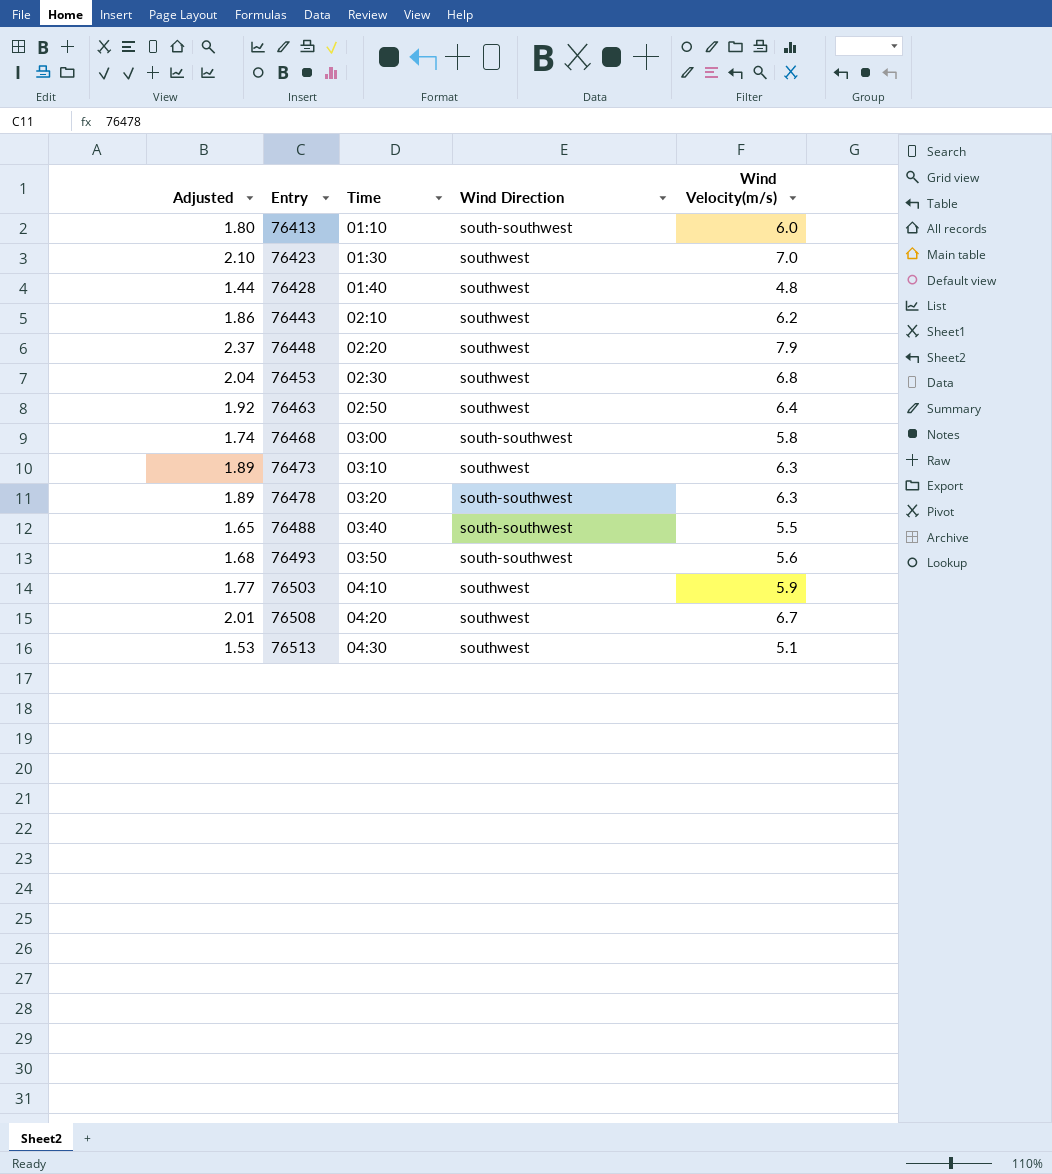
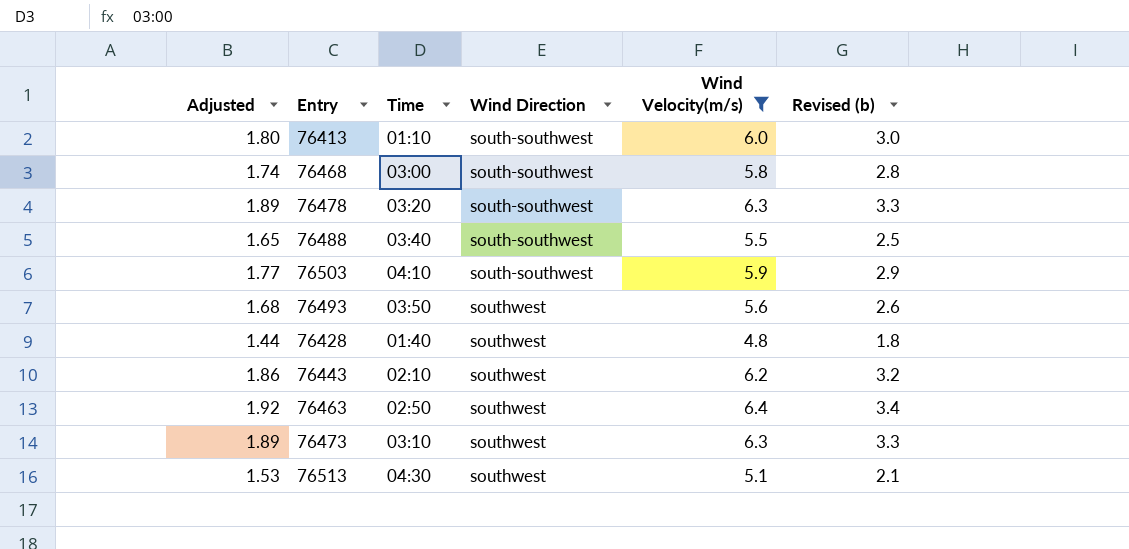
filter: none -> Wind Velocity(m/s) <= 6.4
row order: Entry ascending -> Wind Direction ascending
column Revised (b) | formula: none -> [Wind Velocity(m/s)] - 3
76503 | Wind Direction: southwest -> south-southwest
76493 | Wind Direction: south-southwest -> southwest

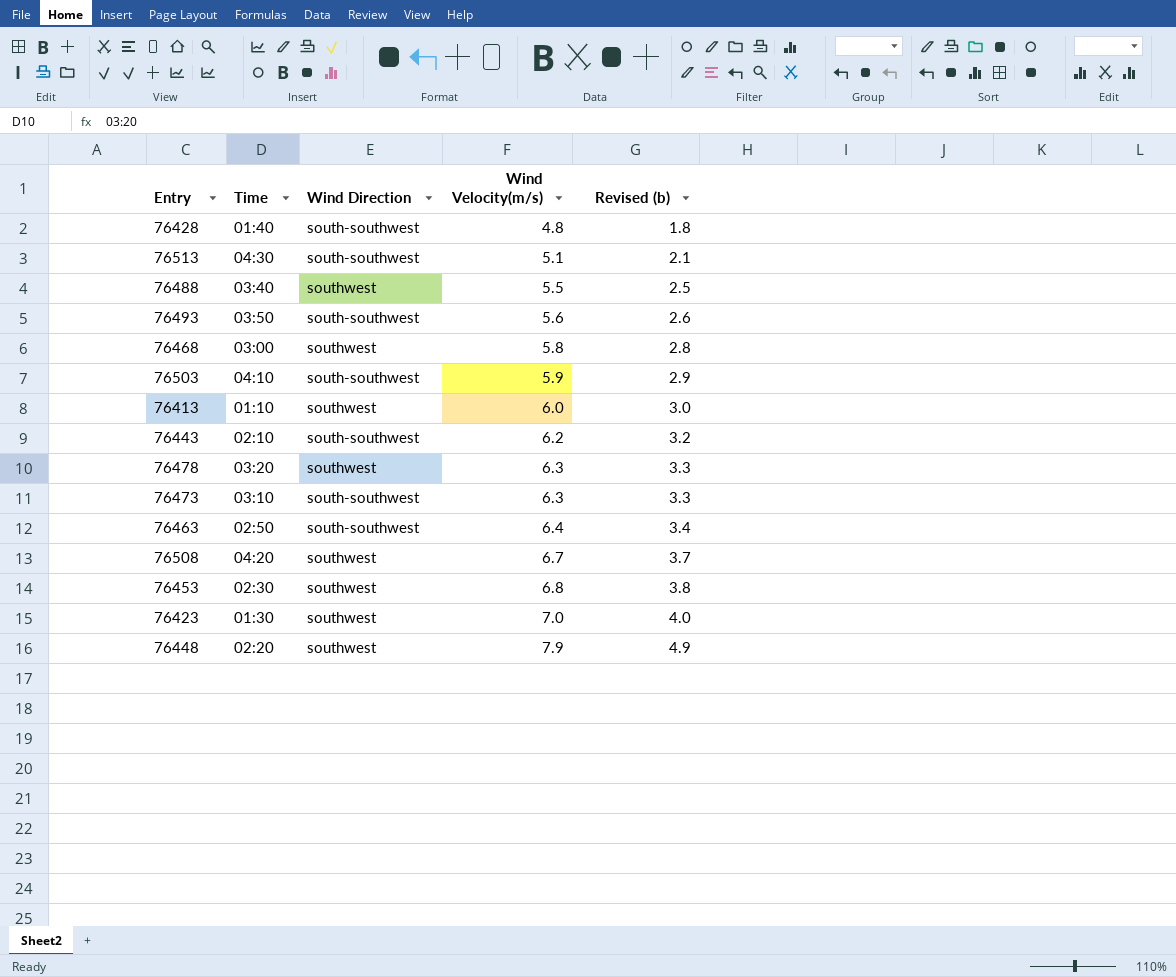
filter: Wind Velocity(m/s) <= 6.4 -> none
row order: Wind Direction ascending -> Wind Velocity(m/s) ascending
column Adjusted | formula: [Wind Velocity(m/s)] * 0.3 -> none
76428 | Wind Direction: southwest -> south-southwest
76513 | Wind Direction: southwest -> south-southwest
76488 | Wind Direction: south-southwest -> southwest
76493 | Wind Direction: southwest -> south-southwest
76468 | Wind Direction: south-southwest -> southwest
76413 | Wind Direction: south-southwest -> southwest
76443 | Wind Direction: southwest -> south-southwest
76478 | Wind Direction: south-southwest -> southwest
76473 | Wind Direction: southwest -> south-southwest
76463 | Wind Direction: southwest -> south-southwest

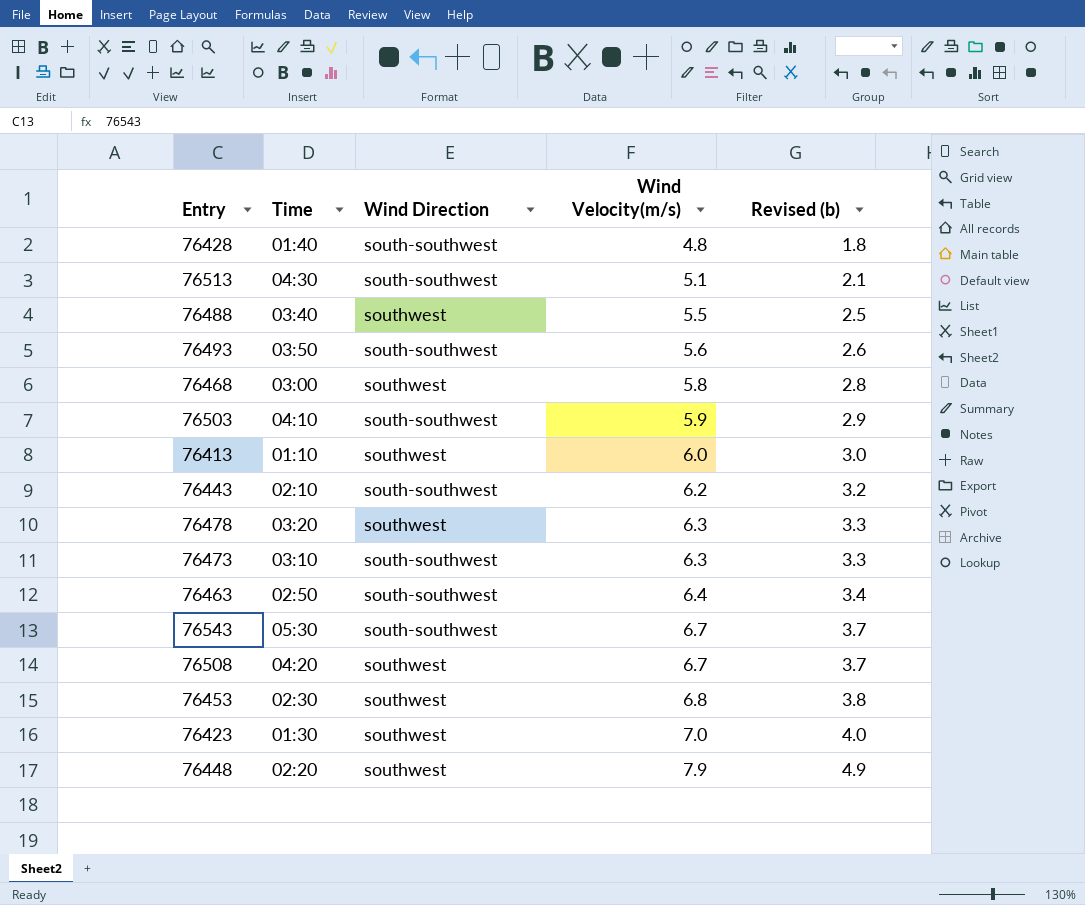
row 76543: none -> 05:30 | south-southwest | 6.7 | 3.7

